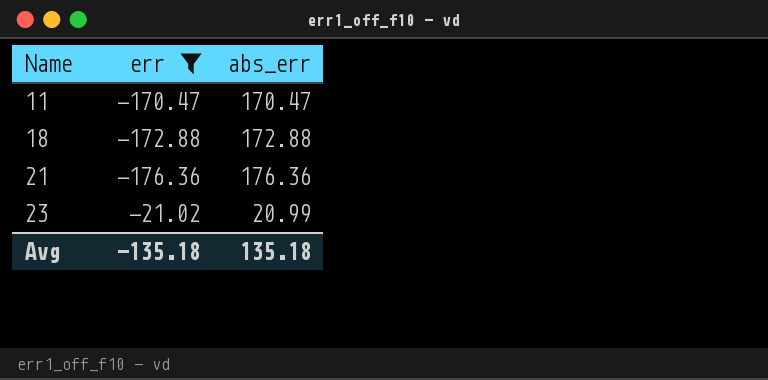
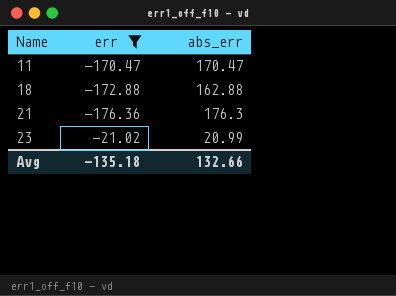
18 | abs_err: 172.88 -> 162.88
21 | abs_err: 176.36 -> 176.3
Avg | abs_err: 135.18 -> 132.66

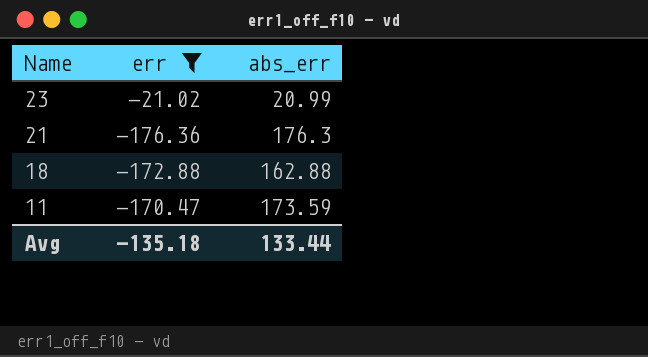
row order: Name ascending -> Name descending
11 | abs_err: 170.47 -> 173.59
Avg | abs_err: 132.66 -> 133.44

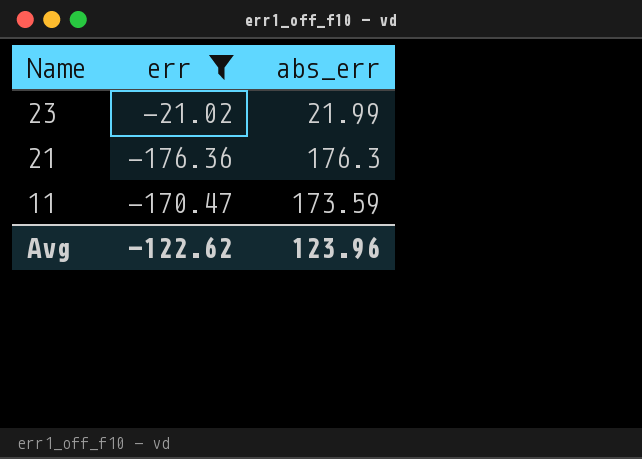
row 18: -172.88 | 162.88 -> none
23 | abs_err: 20.99 -> 21.99
Avg | err: -135.18 -> -122.62
Avg | abs_err: 133.44 -> 123.96

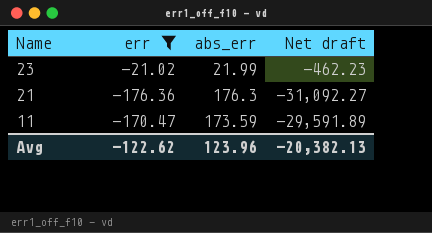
column Net draft | formula: none -> [err] * [abs_err]

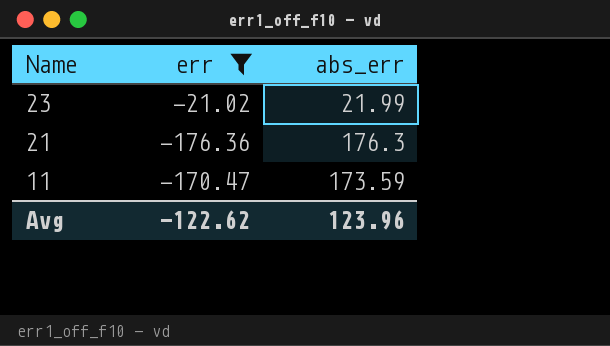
column Net draft | formula: [err] * [abs_err] -> none

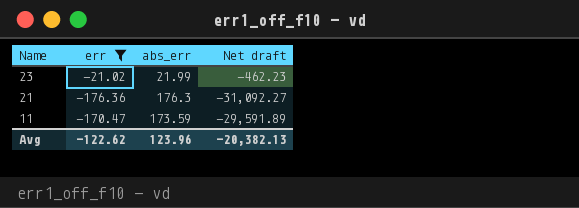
column Net draft | formula: none -> [err] * [abs_err]

